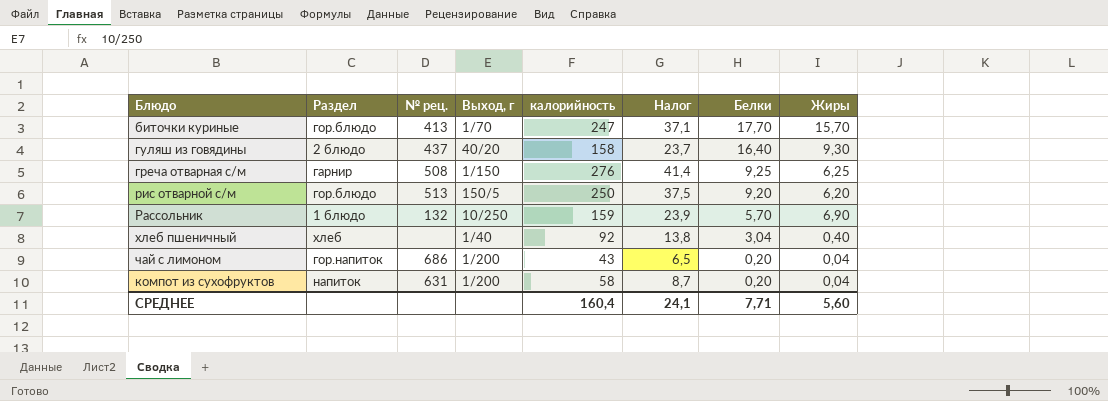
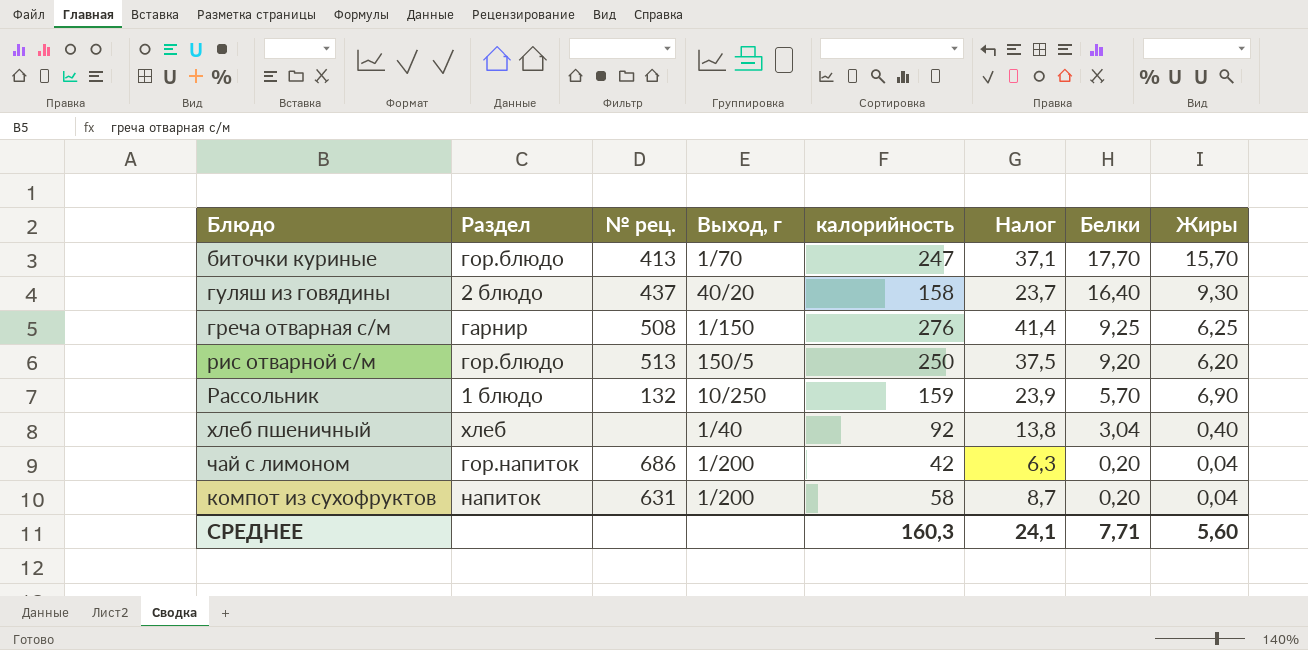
чай с лимоном | калорийность: 43 -> 42
чай с лимоном | Налог: 6,5 -> 6,3
СРЕДНЕЕ | калорийность: 160,4 -> 160,3

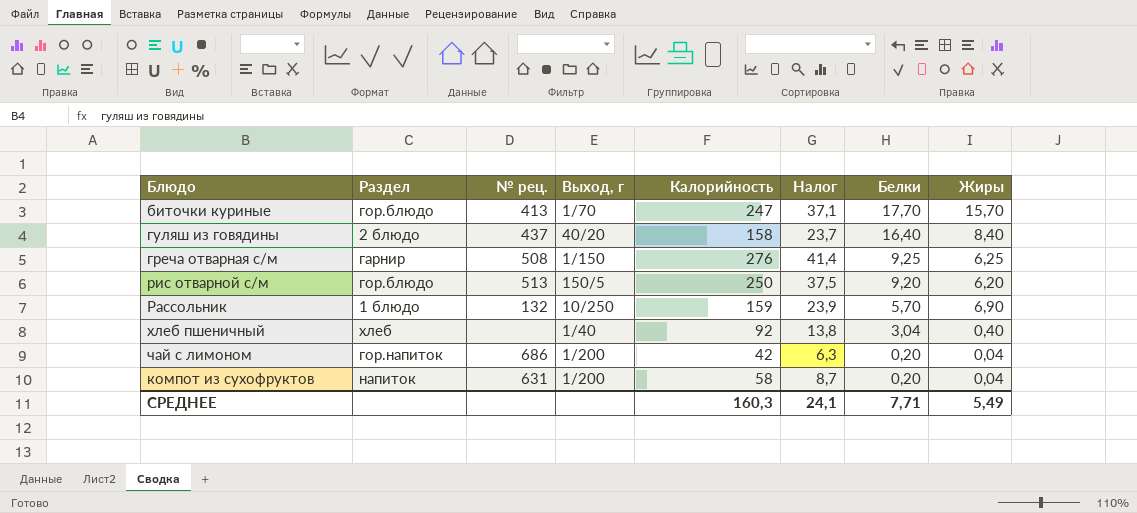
column name: калорийность -> Калорийность
гуляш из говядины | Жиры: 9,30 -> 8,40
СРЕДНЕЕ | Жиры: 5,60 -> 5,49

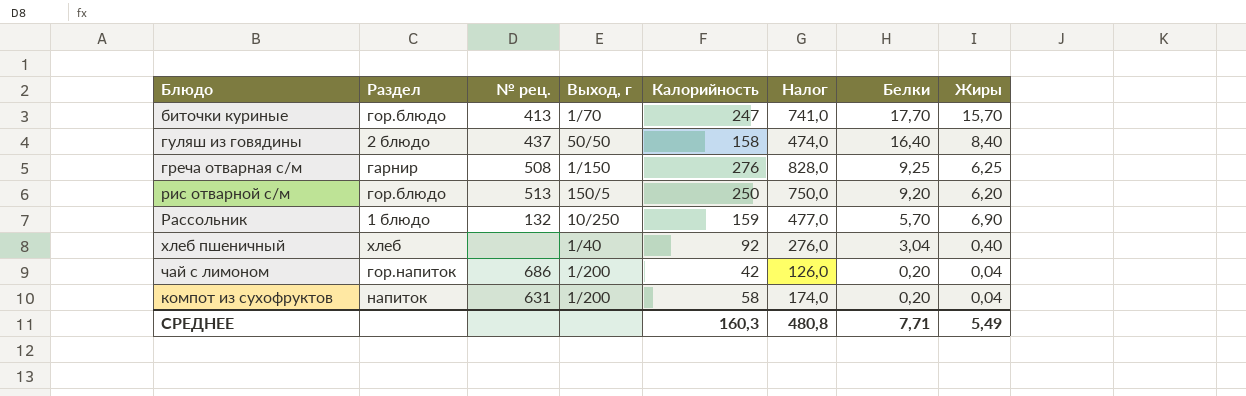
column Налог | formula: [Калорийность] * 0,15 -> [Калорийность] * 3
гуляш из говядины | Выход, г: 40/20 -> 50/50
СРЕДНЕЕ | Налог: 24,1 -> 480,8

